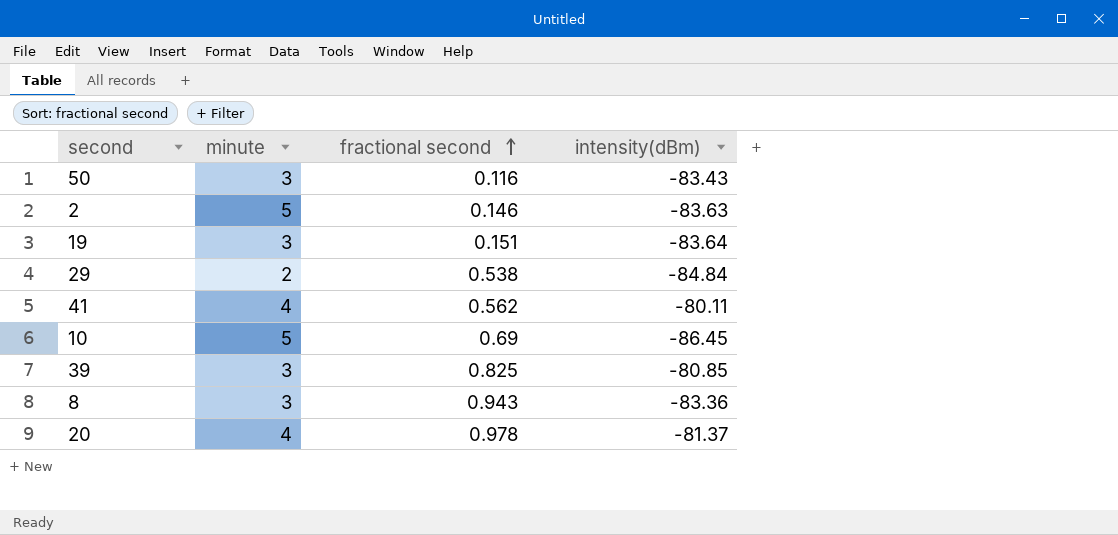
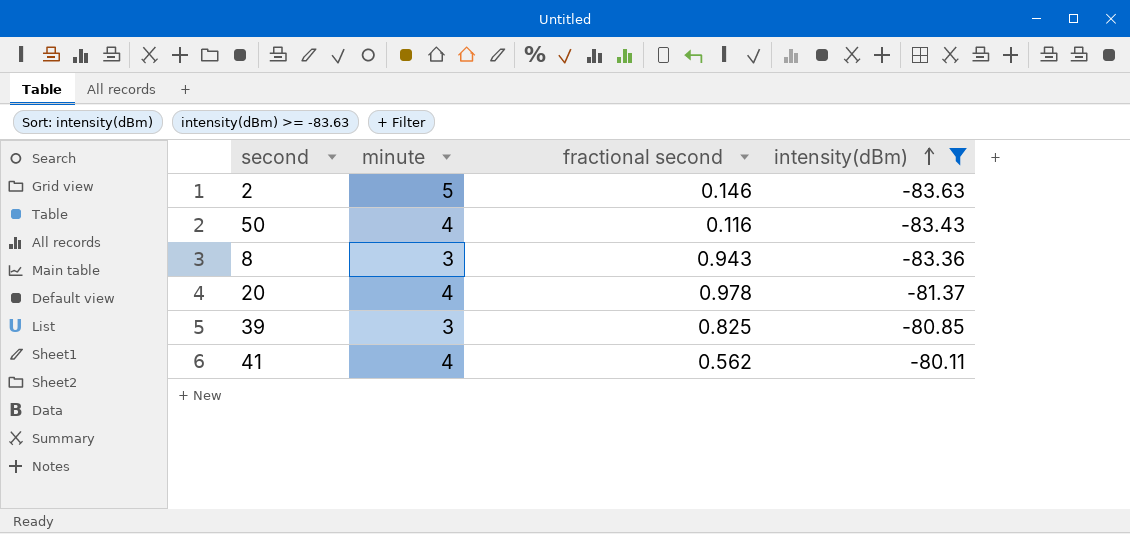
filter: none -> intensity(dBm) >= -83.63
row order: fractional second ascending -> intensity(dBm) ascending
50 | minute: 3 -> 4

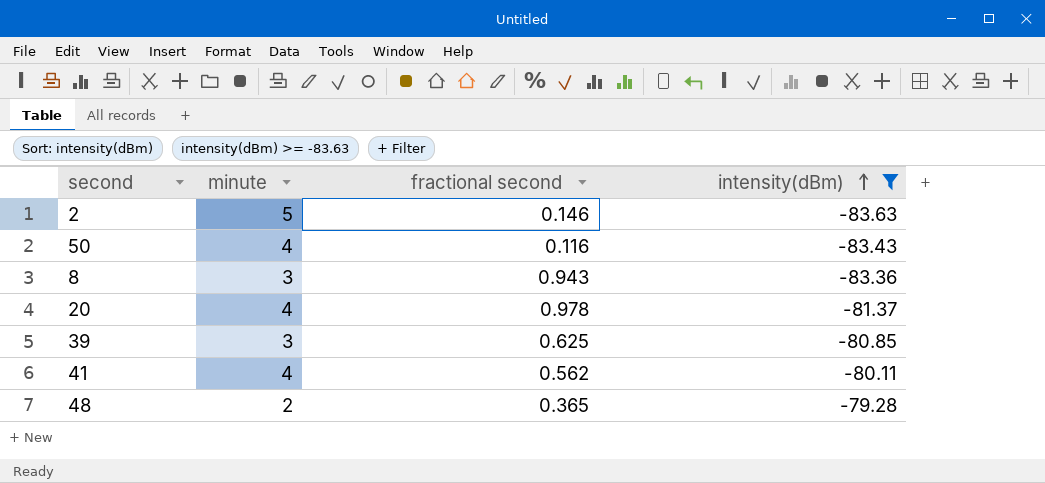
39 | fractional second: 0.825 -> 0.625
row 48: none -> 2 | 0.365 | -79.28

